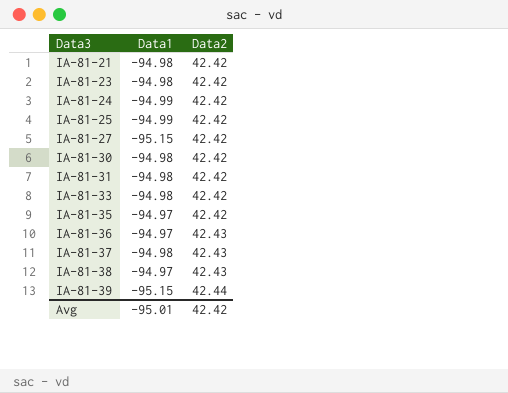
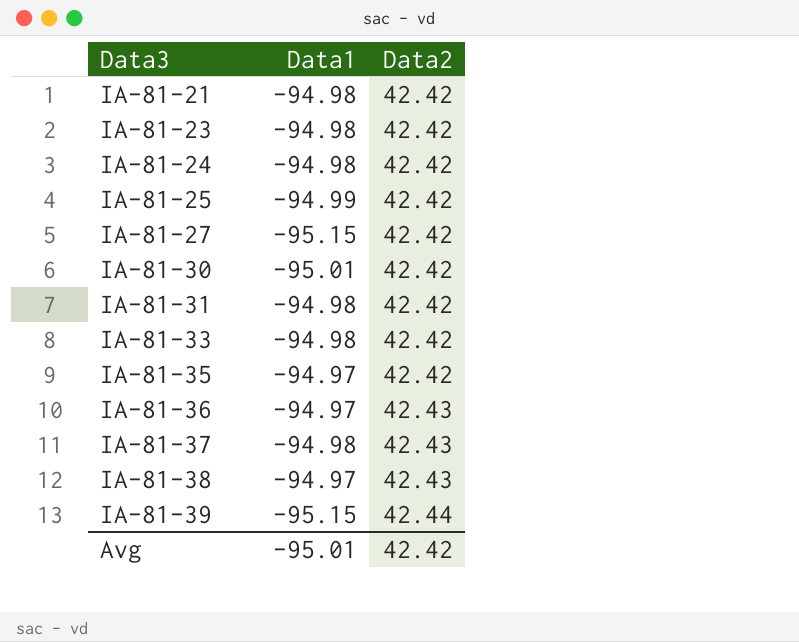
IA-81-24 | Data1: -94.99 -> -94.98
IA-81-30 | Data1: -94.98 -> -95.01

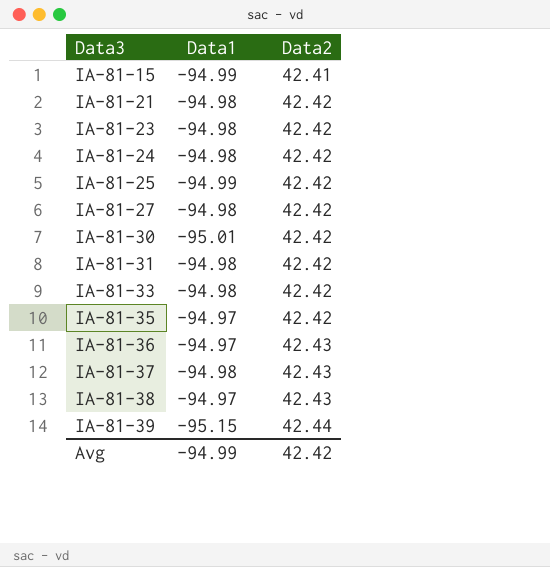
row IA-81-15: none -> -94.99 | 42.41
IA-81-27 | Data1: -95.15 -> -94.98
Avg | Data1: -95.01 -> -94.99

